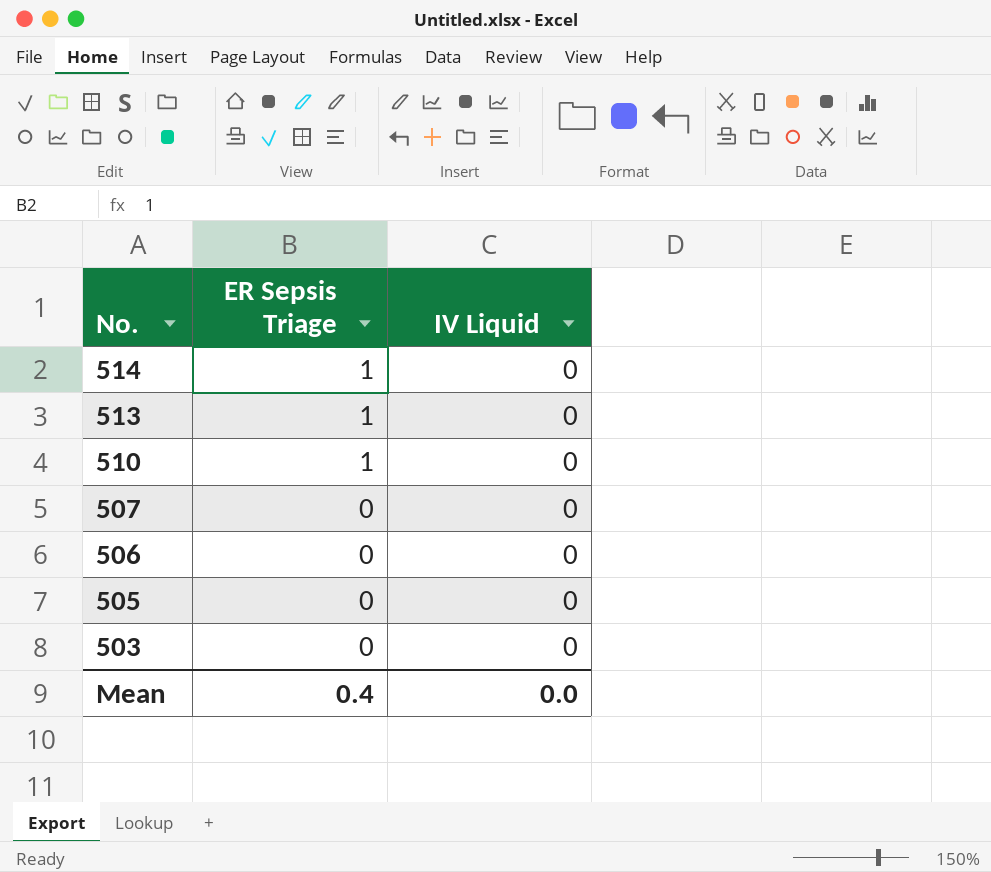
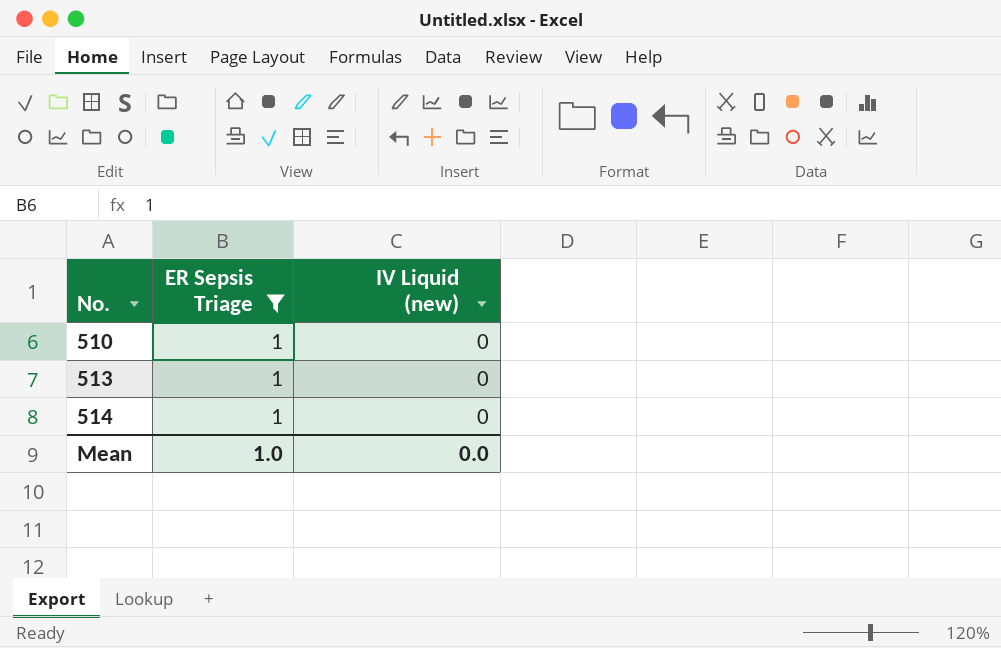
filter: none -> ER Sepsis Triage = 1
row order: No. descending -> No. ascending
column name: IV Liquid -> IV Liquid (new)
Mean | ER Sepsis Triage: 0.4 -> 1.0

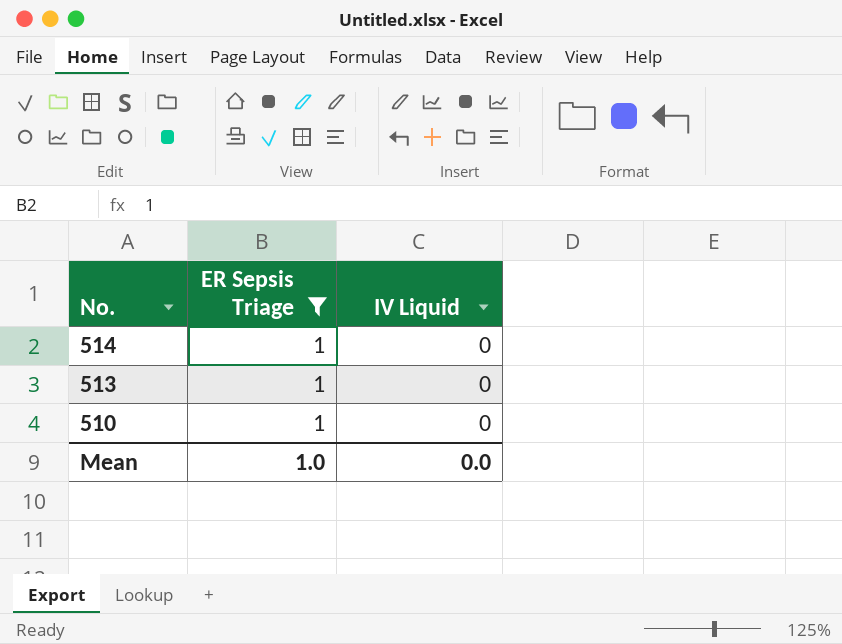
row order: No. ascending -> No. descending
column name: IV Liquid (new) -> IV Liquid

